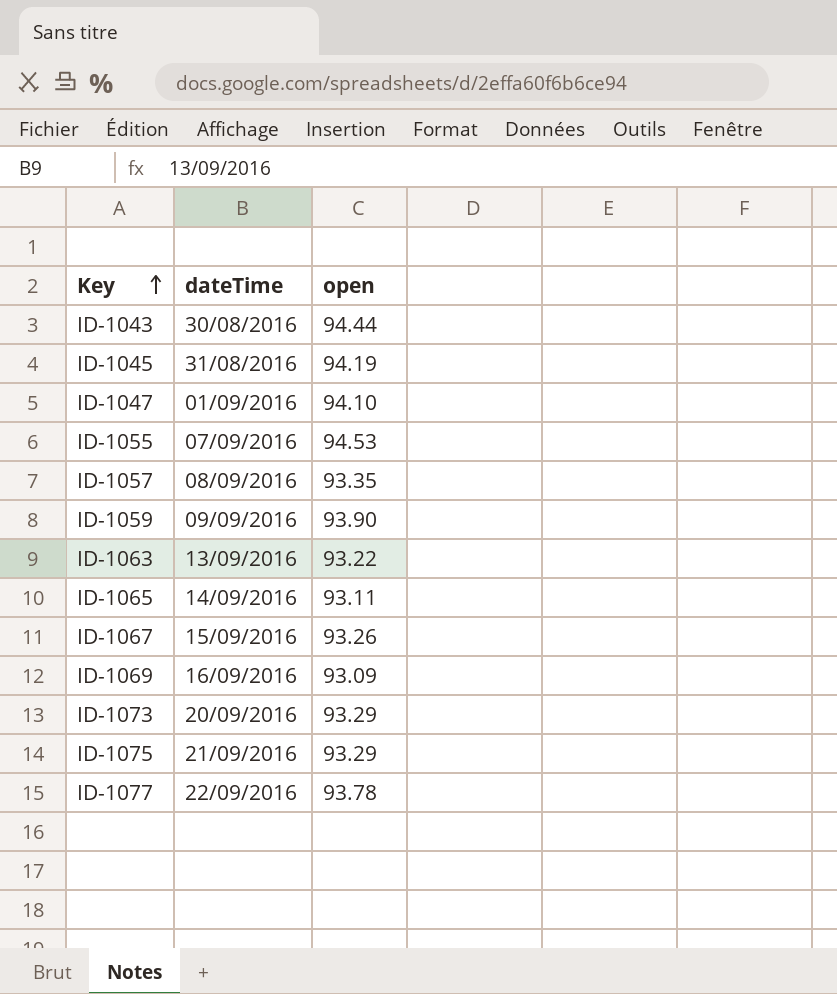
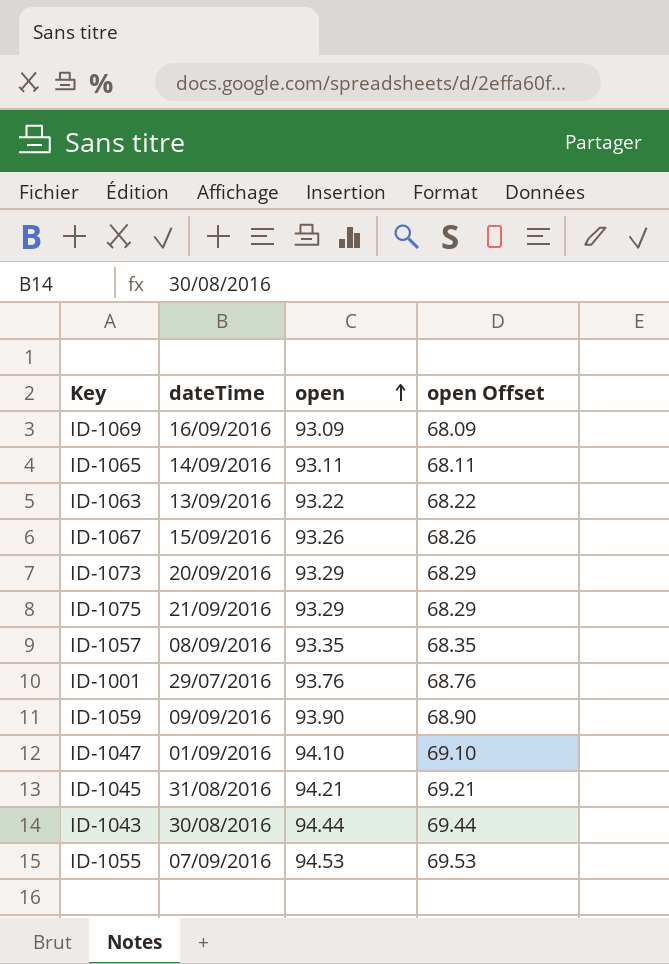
row order: Key ascending -> open ascending
column open Offset | formula: none -> [open] - 25
row ID-1077: 22/09/2016 | 93.78 -> none
row ID-1001: none -> 29/07/2016 | 93.76 | 68.76
ID-1045 | open: 94.19 -> 94.21

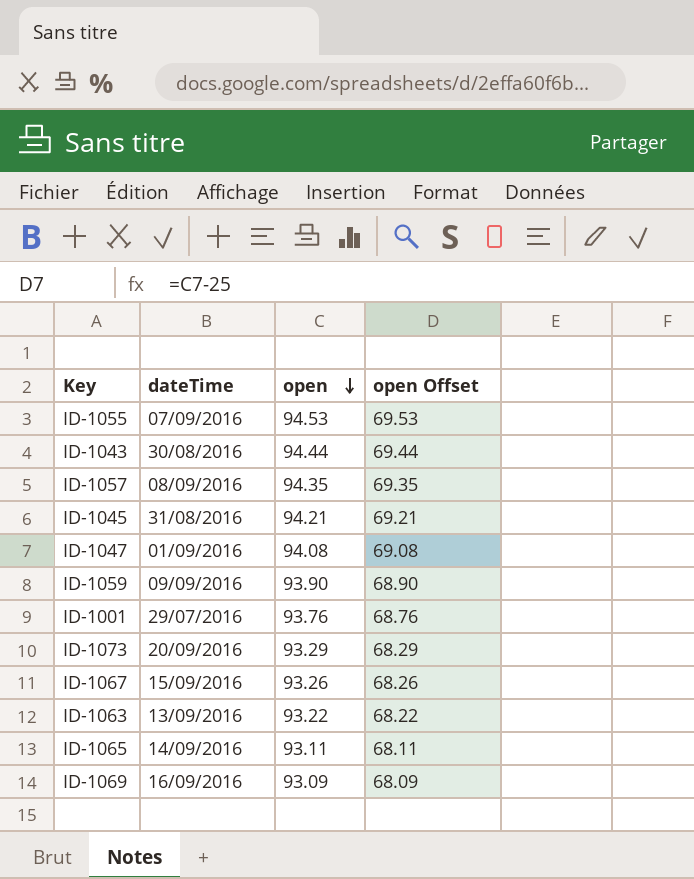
row order: open ascending -> open descending
row ID-1075: 21/09/2016 | 93.29 | 68.29 -> none
ID-1057 | open: 93.35 -> 94.35
ID-1057 | open Offset: 68.35 -> 69.35
ID-1047 | open: 94.10 -> 94.08
ID-1047 | open Offset: 69.10 -> 69.08

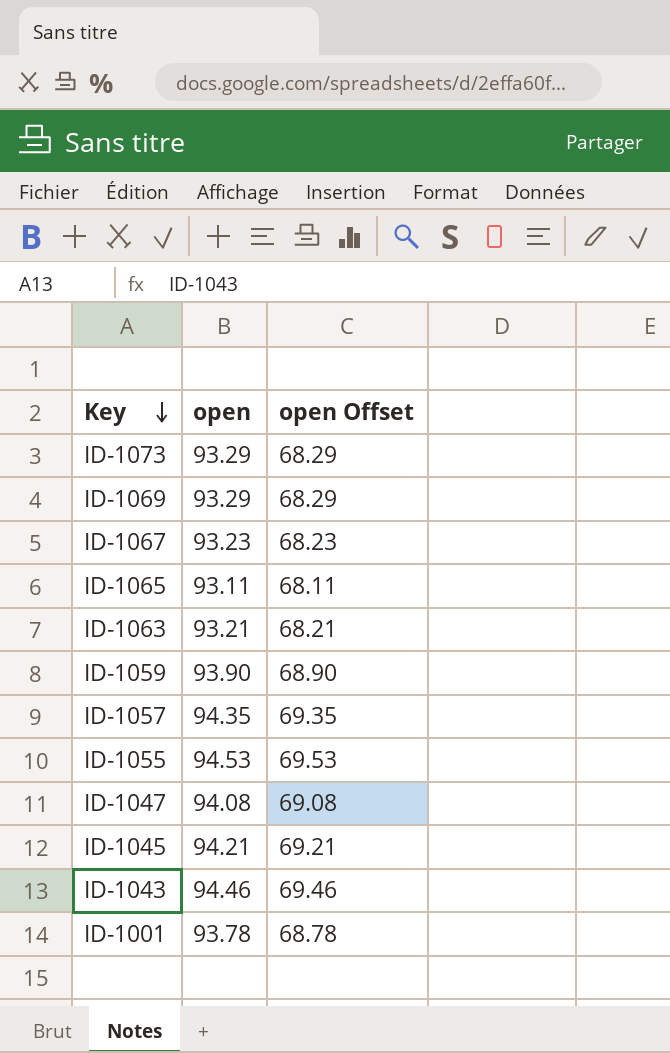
row order: open descending -> Key descending
column dateTime | position: 2 -> none
ID-1069 | open: 93.09 -> 93.29
ID-1069 | open Offset: 68.09 -> 68.29
ID-1067 | open: 93.26 -> 93.23
ID-1067 | open Offset: 68.26 -> 68.23
ID-1063 | open: 93.22 -> 93.21
ID-1063 | open Offset: 68.22 -> 68.21
ID-1043 | open: 94.44 -> 94.46
ID-1043 | open Offset: 69.44 -> 69.46
ID-1001 | open: 93.76 -> 93.78
ID-1001 | open Offset: 68.76 -> 68.78

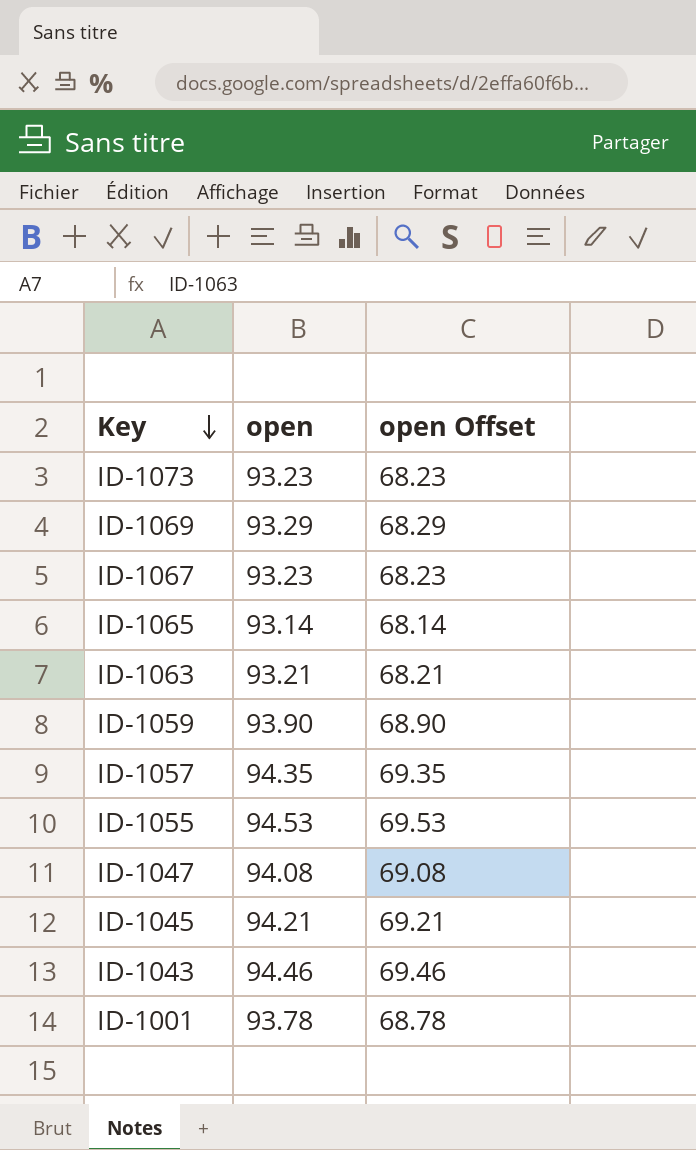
ID-1073 | open: 93.29 -> 93.23
ID-1073 | open Offset: 68.29 -> 68.23
ID-1065 | open: 93.11 -> 93.14
ID-1065 | open Offset: 68.11 -> 68.14

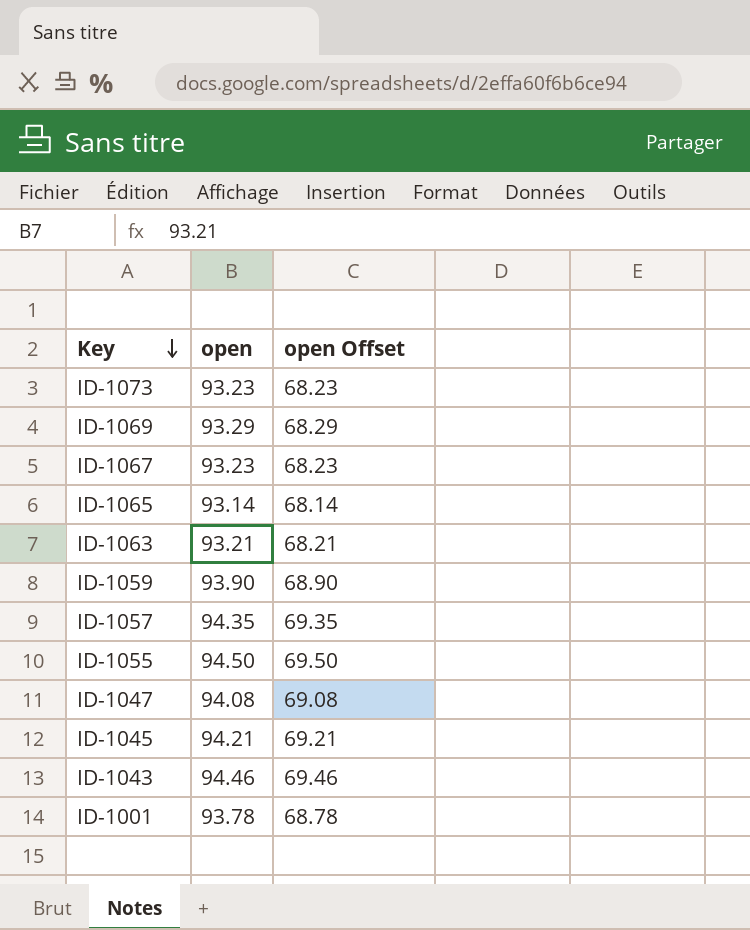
ID-1055 | open: 94.53 -> 94.50
ID-1055 | open Offset: 69.53 -> 69.50

